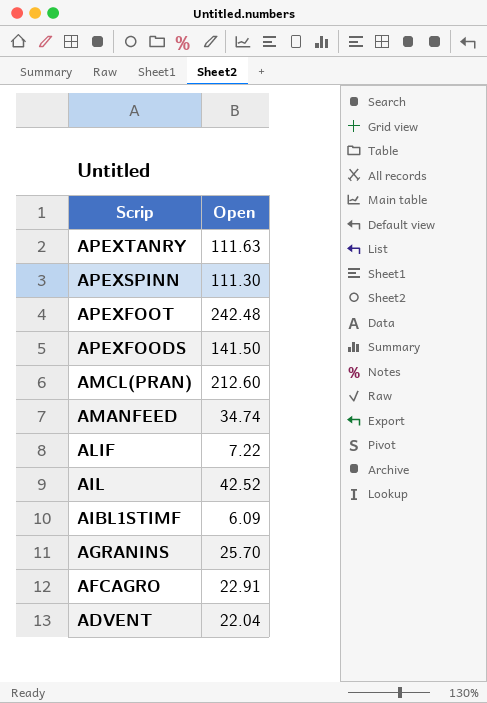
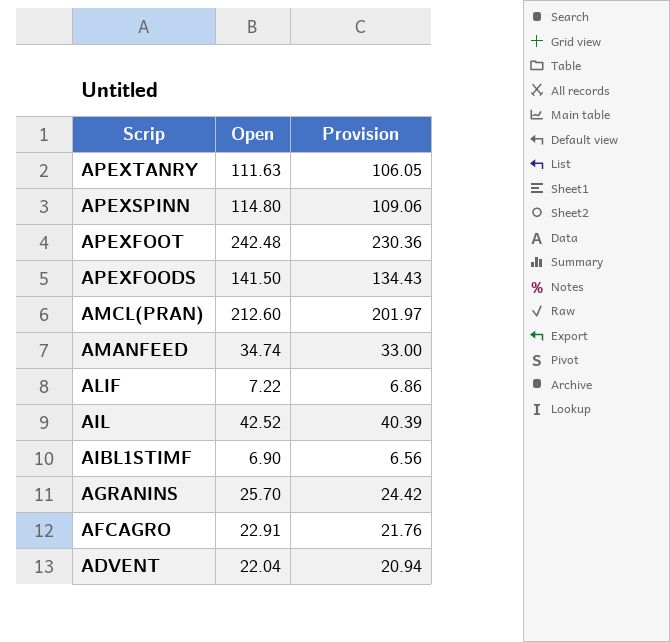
column Provision | formula: none -> [Open] * 0.95
APEXSPINN | Open: 111.30 -> 114.80
AIBL1STIMF | Open: 6.09 -> 6.90

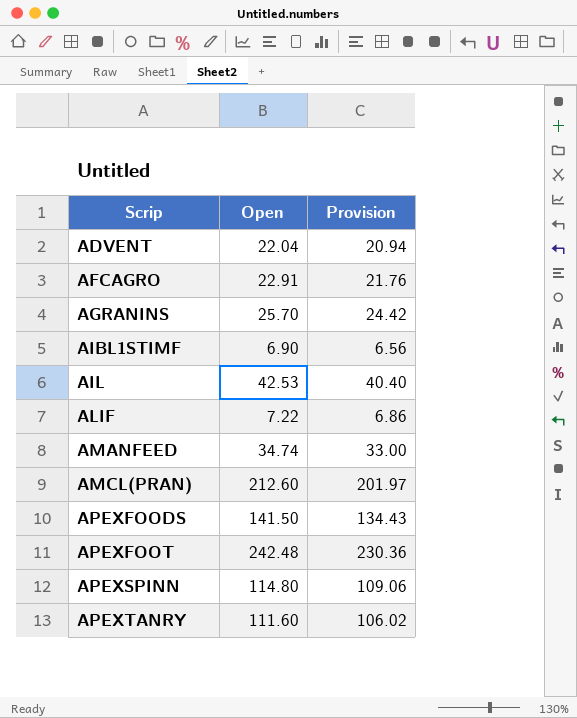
row order: Scrip descending -> Scrip ascending
AIL | Open: 42.52 -> 42.53
AIL | Provision: 40.39 -> 40.40
APEXTANRY | Open: 111.63 -> 111.60
APEXTANRY | Provision: 106.05 -> 106.02

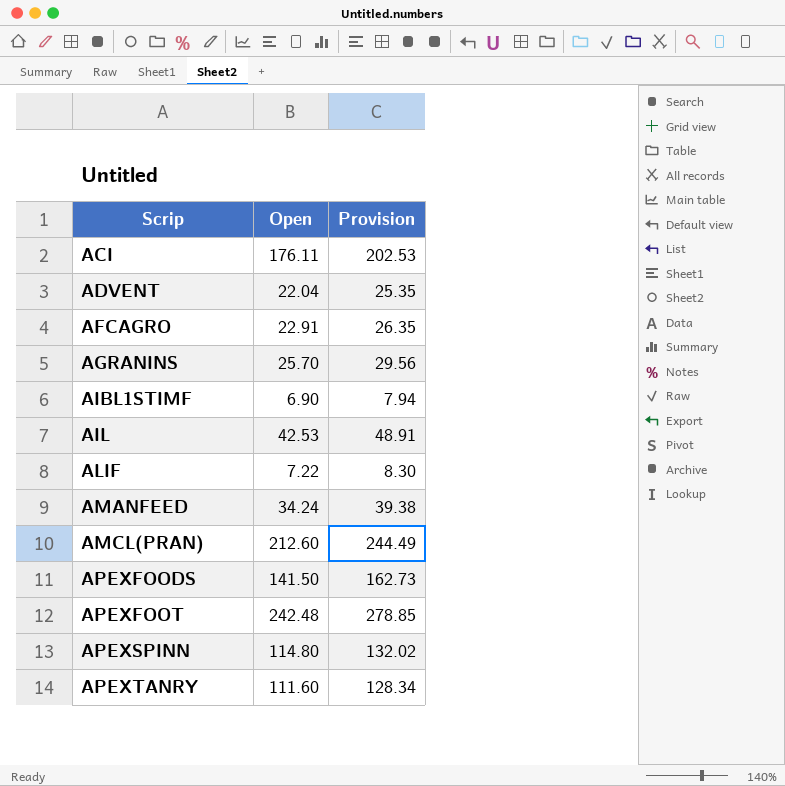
column Provision | formula: [Open] * 0.95 -> [Open] * 1.15
row ACI: none -> 176.11 | 202.53
AMANFEED | Open: 34.74 -> 34.24

